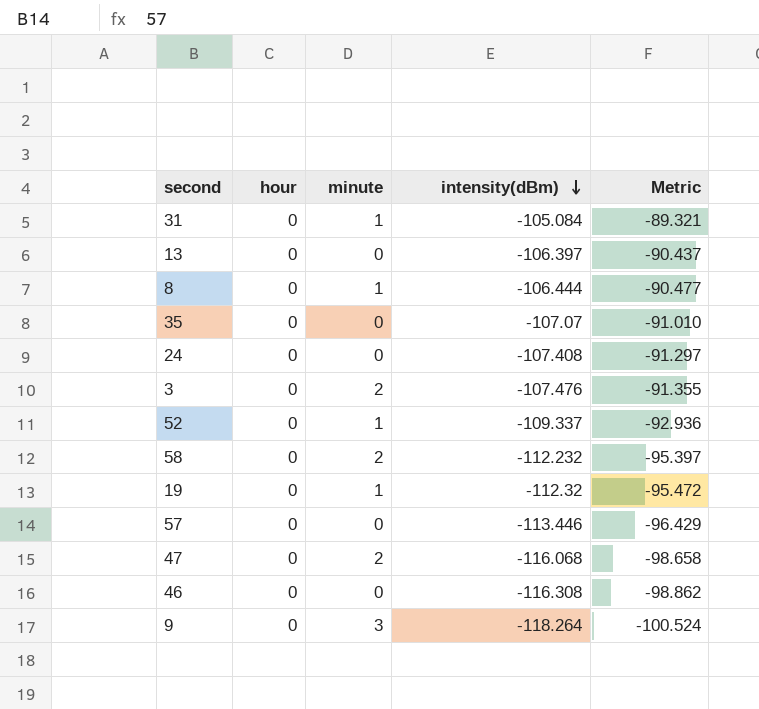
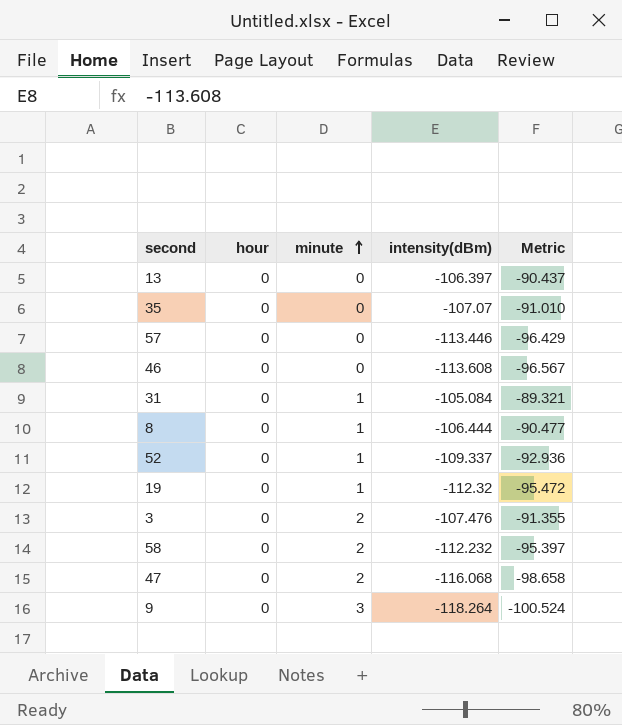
row order: intensity(dBm) descending -> minute ascending
row 24: 0 | 0 | -107.408 | -91.297 -> none
46 | intensity(dBm): -116.308 -> -113.608
46 | Metric: -98.862 -> -96.567

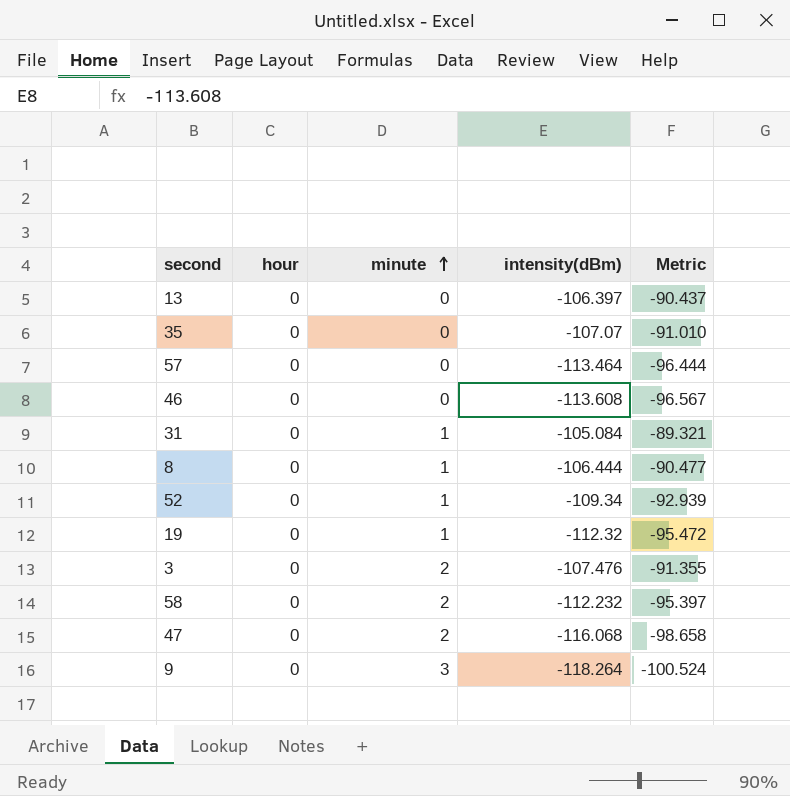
57 | intensity(dBm): -113.446 -> -113.464
57 | Metric: -96.429 -> -96.444
52 | intensity(dBm): -109.337 -> -109.34
52 | Metric: -92.936 -> -92.939

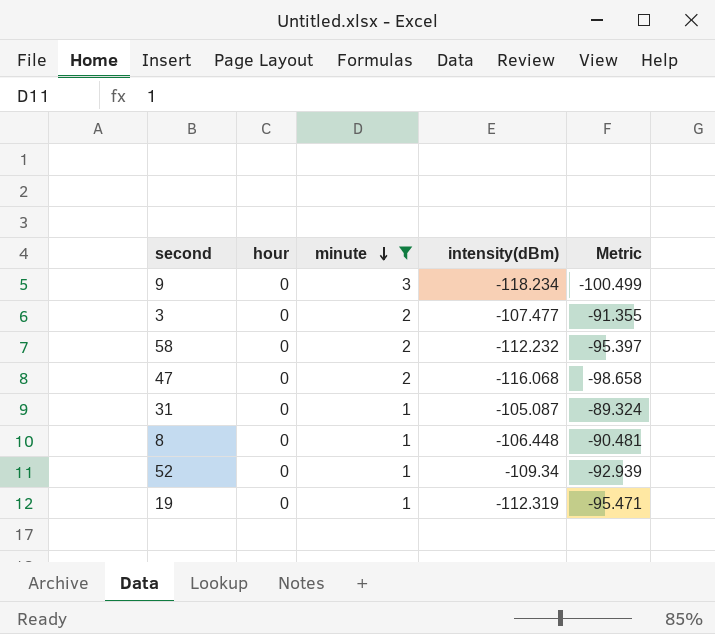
filter: none -> minute != 0
row order: minute ascending -> minute descending
9 | intensity(dBm): -118.264 -> -118.234
9 | Metric: -100.524 -> -100.499
3 | intensity(dBm): -107.476 -> -107.477
31 | intensity(dBm): -105.084 -> -105.087
31 | Metric: -89.321 -> -89.324
8 | intensity(dBm): -106.444 -> -106.448
8 | Metric: -90.477 -> -90.481
19 | intensity(dBm): -112.32 -> -112.319
19 | Metric: -95.472 -> -95.471

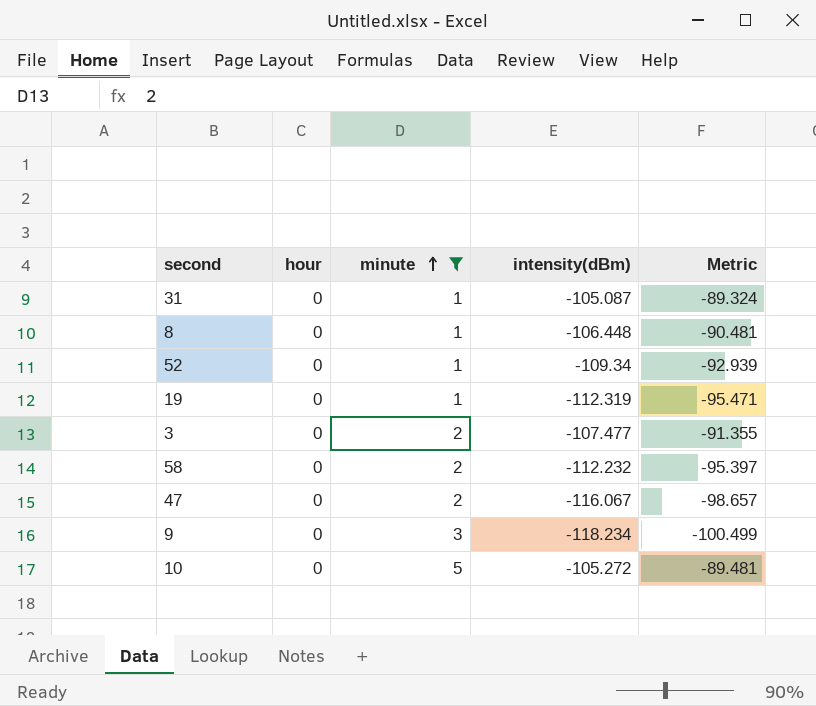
row order: minute descending -> minute ascending
47 | intensity(dBm): -116.068 -> -116.067
47 | Metric: -98.658 -> -98.657
row 10: none -> 0 | 5 | -105.272 | -89.481

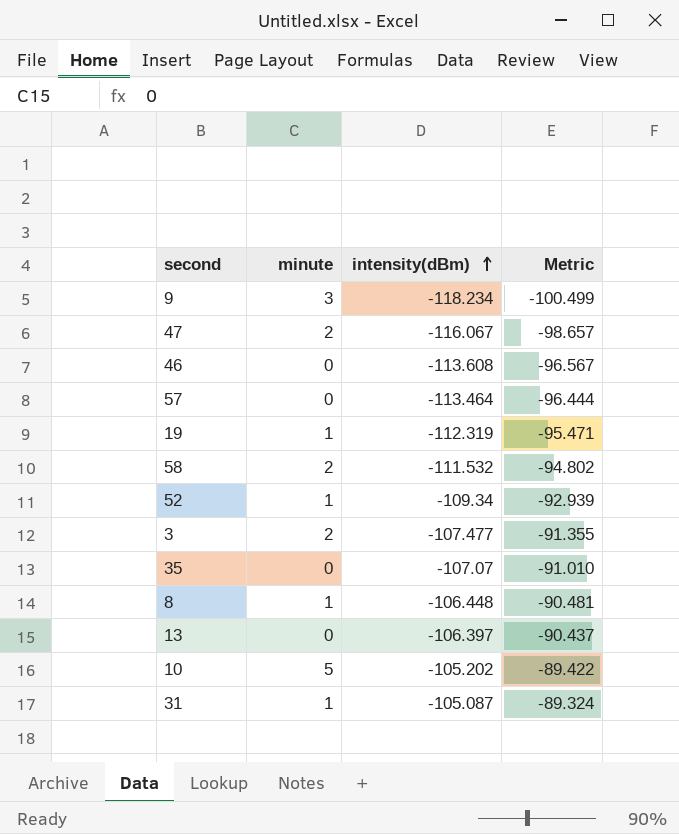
filter: minute != 0 -> none
row order: minute ascending -> intensity(dBm) ascending
column hour | position: 2 -> none
58 | intensity(dBm): -112.232 -> -111.532
58 | Metric: -95.397 -> -94.802
10 | intensity(dBm): -105.272 -> -105.202
10 | Metric: -89.481 -> -89.422

